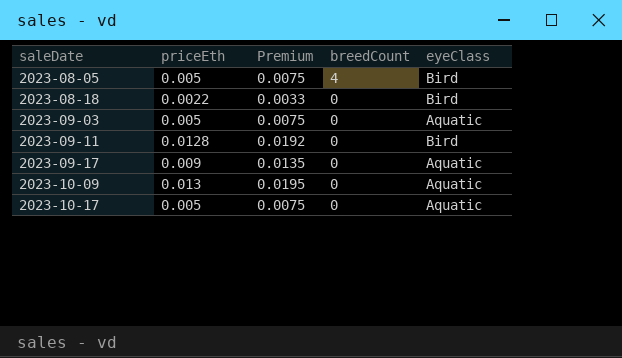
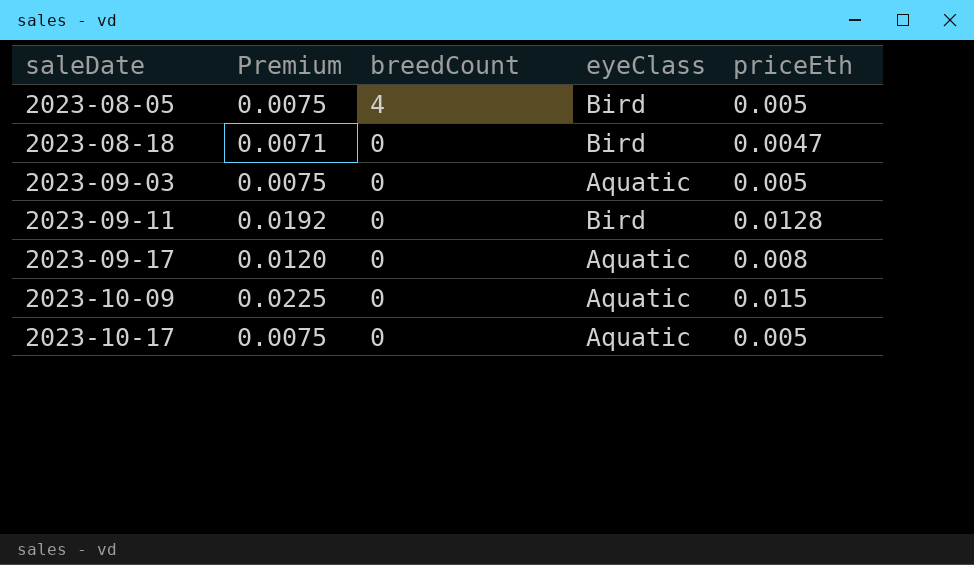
column priceEth | position: 2 -> 5
2023-08-18 | Premium: 0.0033 -> 0.0071
2023-08-18 | priceEth: 0.0022 -> 0.0047
2023-09-17 | Premium: 0.0135 -> 0.0120
2023-09-17 | priceEth: 0.009 -> 0.008
2023-10-09 | Premium: 0.0195 -> 0.0225
2023-10-09 | priceEth: 0.013 -> 0.015

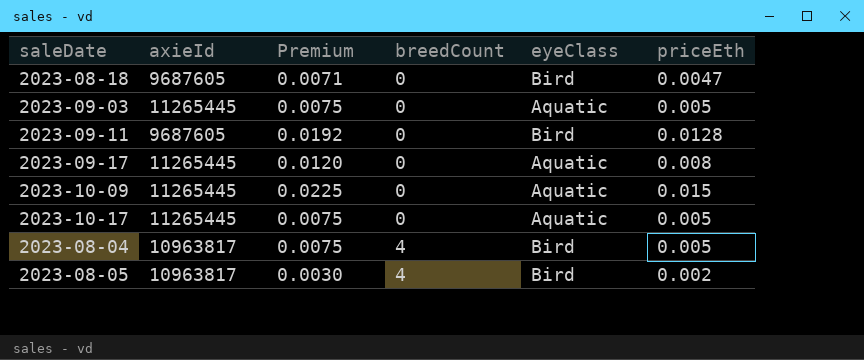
row order: saleDate ascending -> breedCount ascending
column axieId | position: none -> 2
row 2023-08-04: none -> 10963817 | 0.0075 | 4 | Bird | 0.005
2023-08-05 | Premium: 0.0075 -> 0.0030
2023-08-05 | priceEth: 0.005 -> 0.002

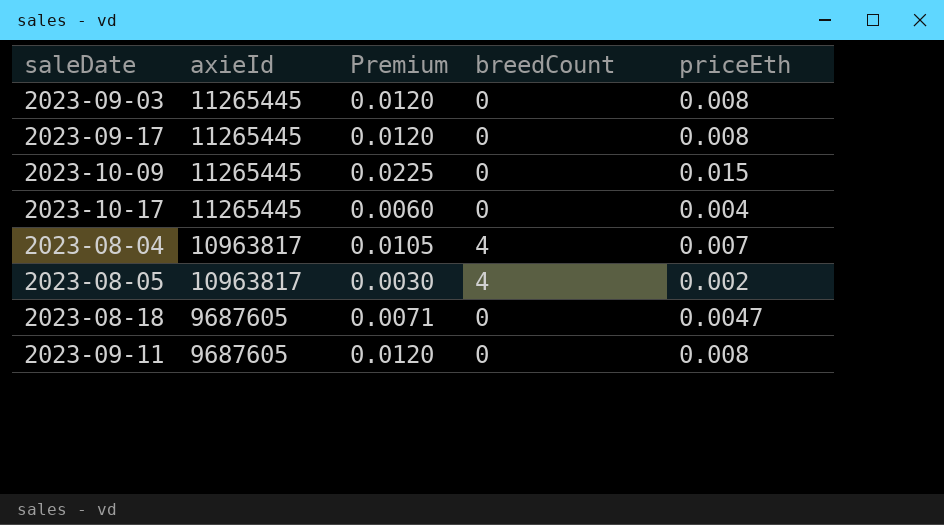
row order: breedCount ascending -> axieId descending
column eyeClass | position: 5 -> none
2023-09-03 | Premium: 0.0075 -> 0.0120
2023-09-03 | priceEth: 0.005 -> 0.008
2023-10-17 | Premium: 0.0075 -> 0.0060
2023-10-17 | priceEth: 0.005 -> 0.004
2023-08-04 | Premium: 0.0075 -> 0.0105
2023-08-04 | priceEth: 0.005 -> 0.007
2023-09-11 | Premium: 0.0192 -> 0.0120
2023-09-11 | priceEth: 0.0128 -> 0.008

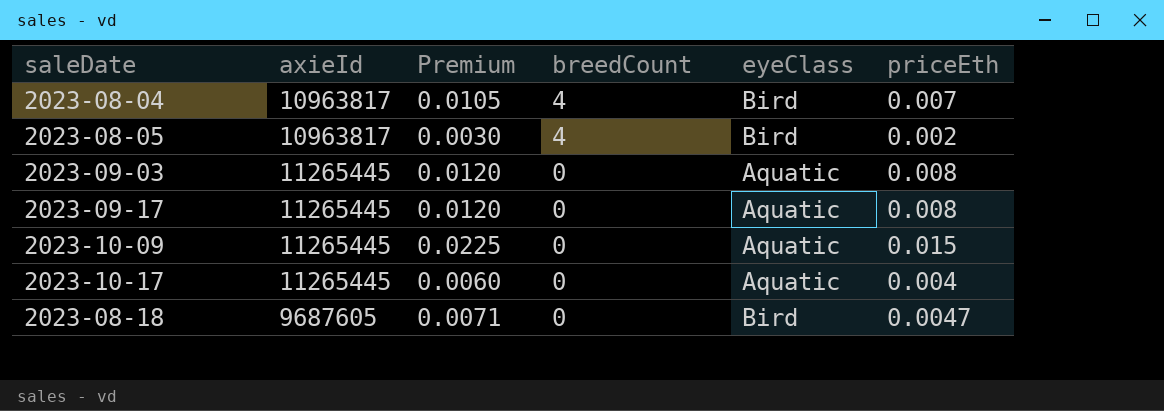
row order: axieId descending -> breedCount descending
column eyeClass | position: none -> 5
row 2023-09-11: 9687605 | 0.0120 | 0 | 0.008 -> none

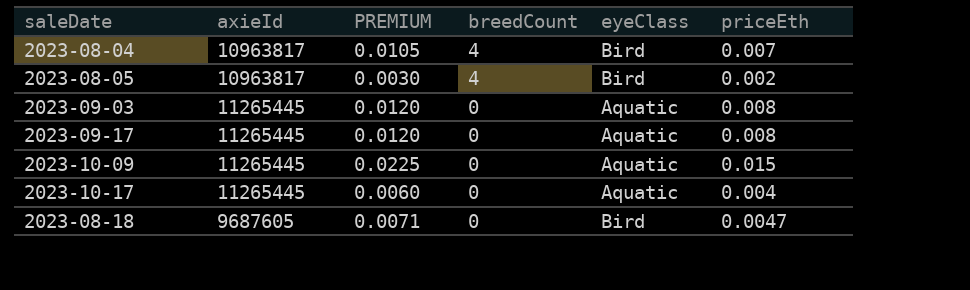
column name: Premium -> PREMIUM

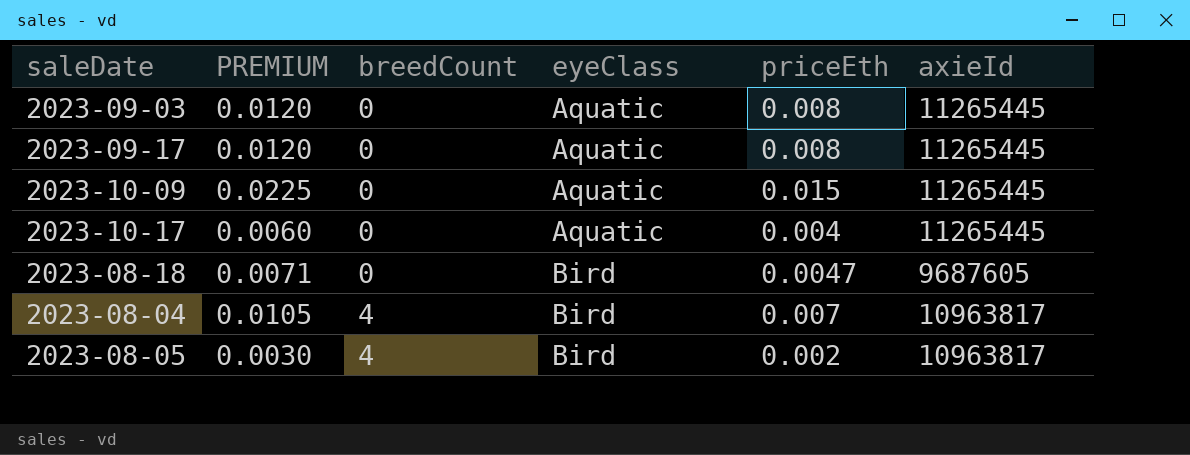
row order: breedCount descending -> breedCount ascending
column axieId | position: 2 -> 6

